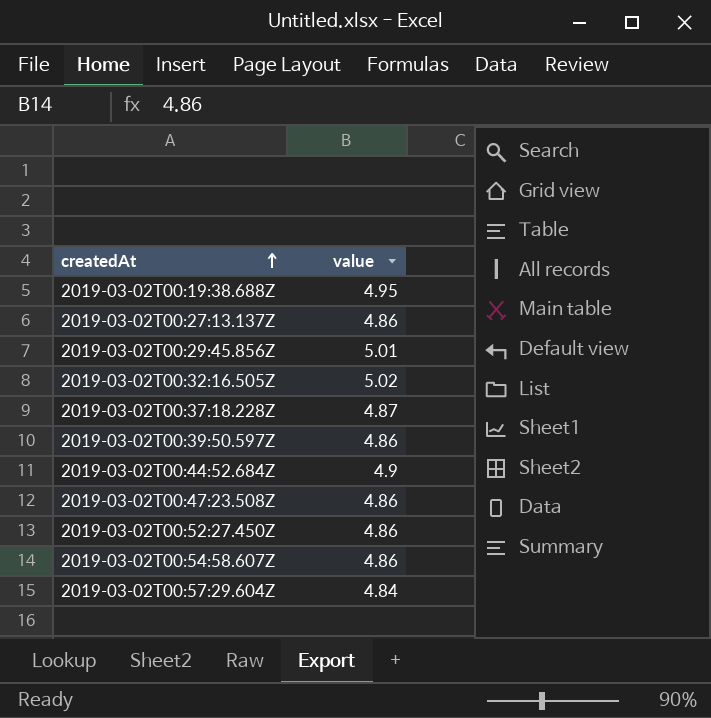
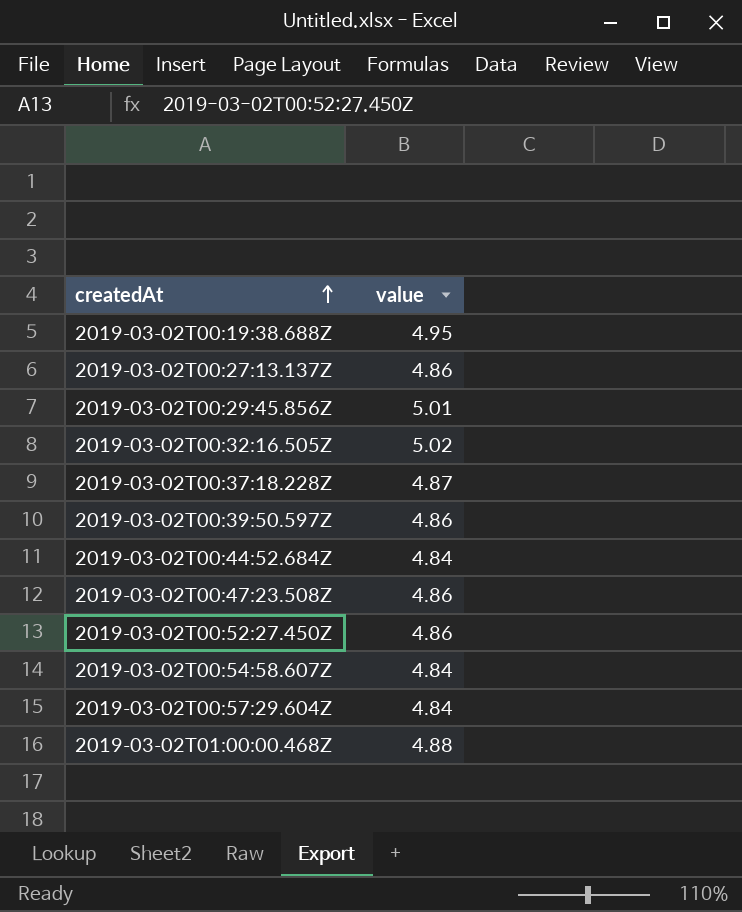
2019-03-02T00:44:52.684Z | value: 4.9 -> 4.84
2019-03-02T00:54:58.607Z | value: 4.86 -> 4.84
row 2019-03-02T01:00:00.468Z: none -> 4.88

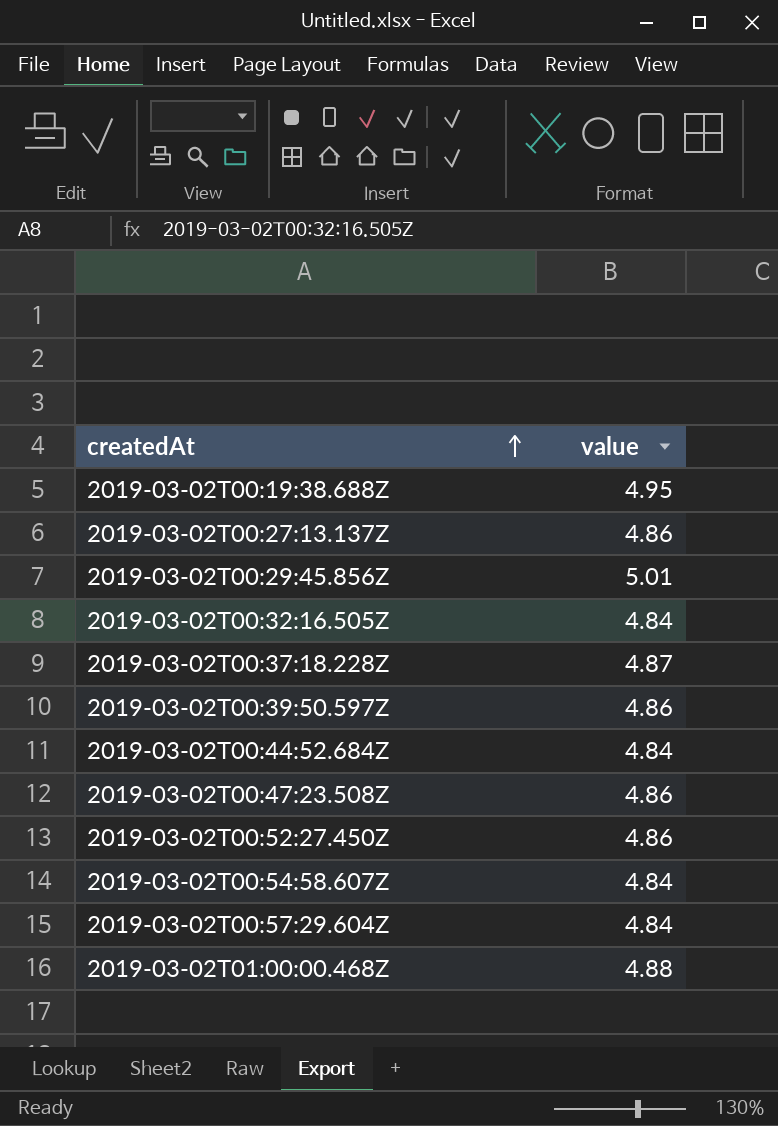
2019-03-02T00:32:16.505Z | value: 5.02 -> 4.84

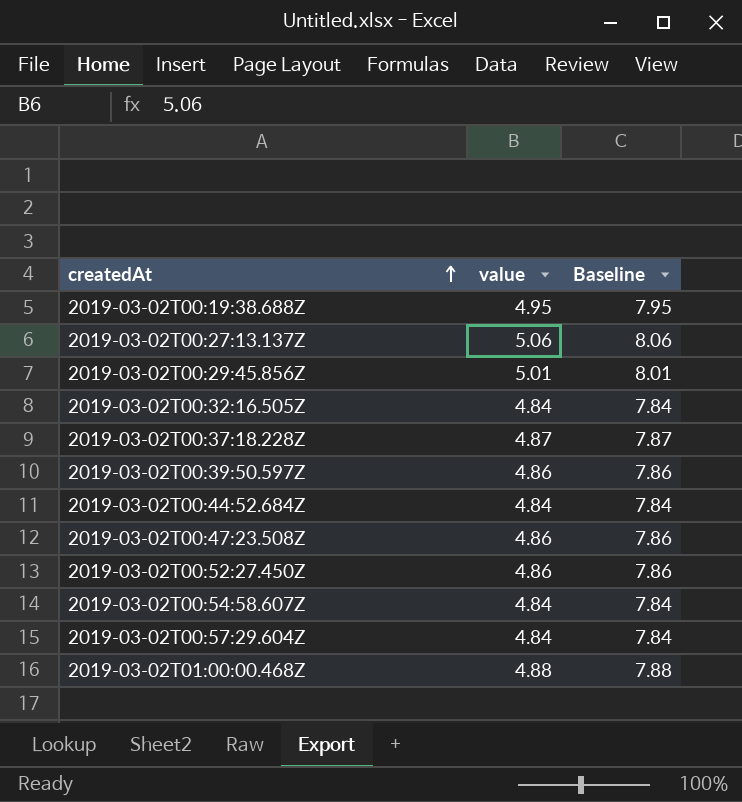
column Baseline | formula: none -> [value] + 3
2019-03-02T00:27:13.137Z | value: 4.86 -> 5.06

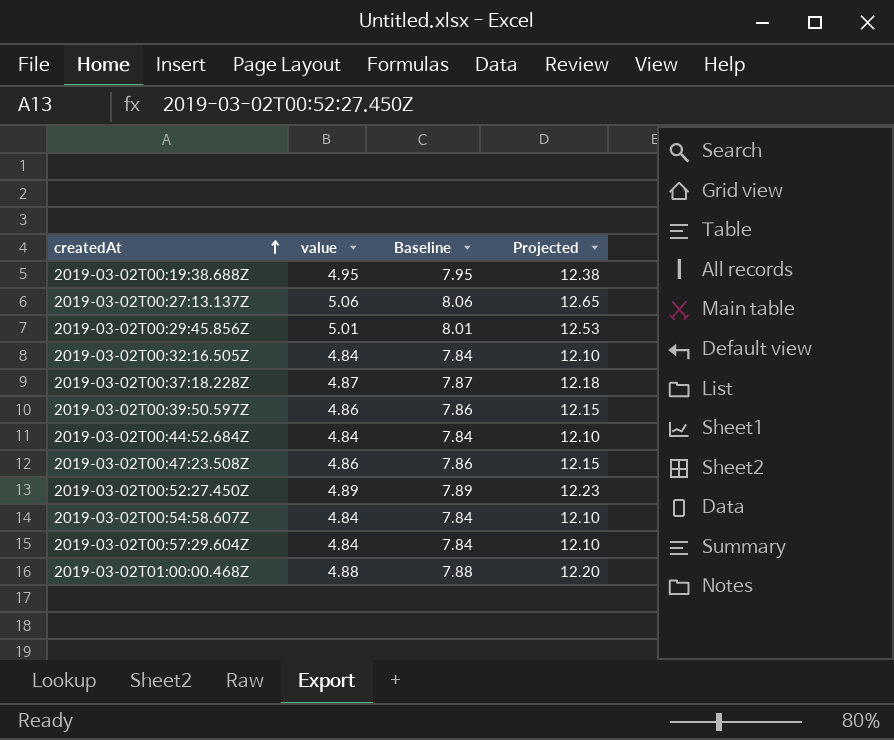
column Projected | formula: none -> [value] * 2.5
2019-03-02T00:52:27.450Z | value: 4.86 -> 4.89
2019-03-02T00:52:27.450Z | Baseline: 7.86 -> 7.89

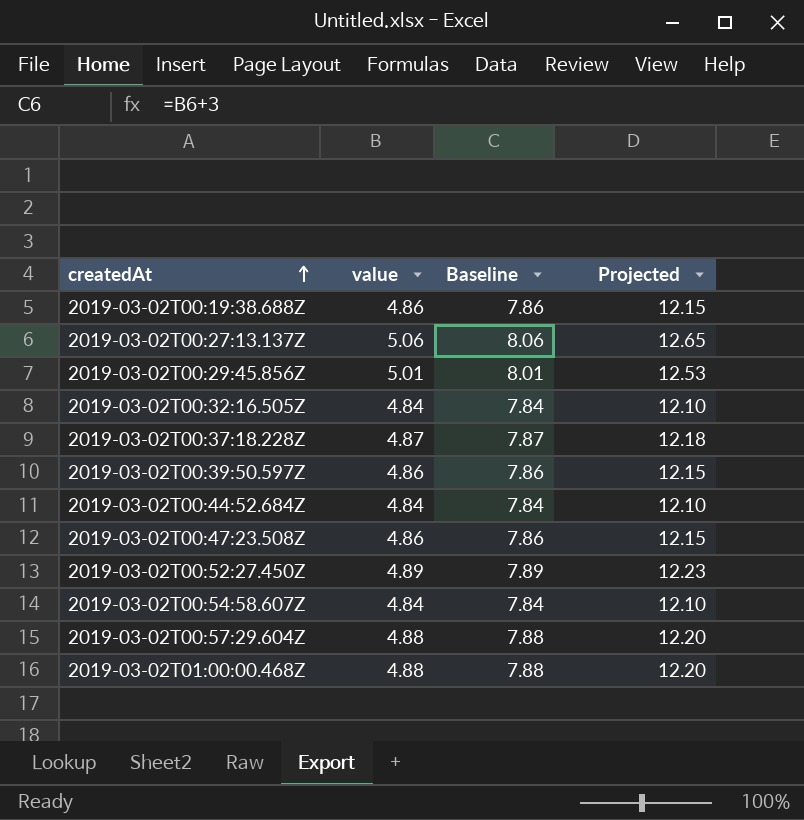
2019-03-02T00:19:38.688Z | value: 4.95 -> 4.86
2019-03-02T00:19:38.688Z | Baseline: 7.95 -> 7.86
2019-03-02T00:19:38.688Z | Projected: 12.38 -> 12.15
2019-03-02T00:57:29.604Z | value: 4.84 -> 4.88
2019-03-02T00:57:29.604Z | Baseline: 7.84 -> 7.88
2019-03-02T00:57:29.604Z | Projected: 12.10 -> 12.20

